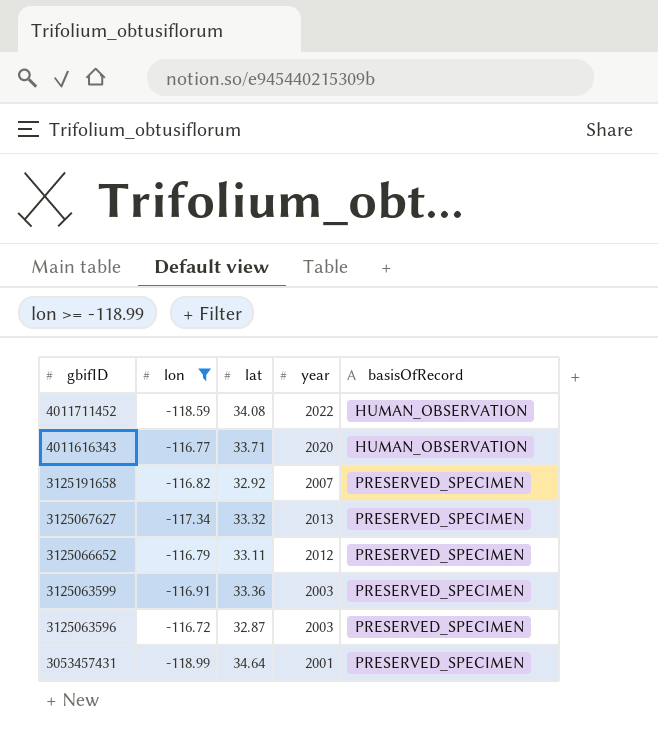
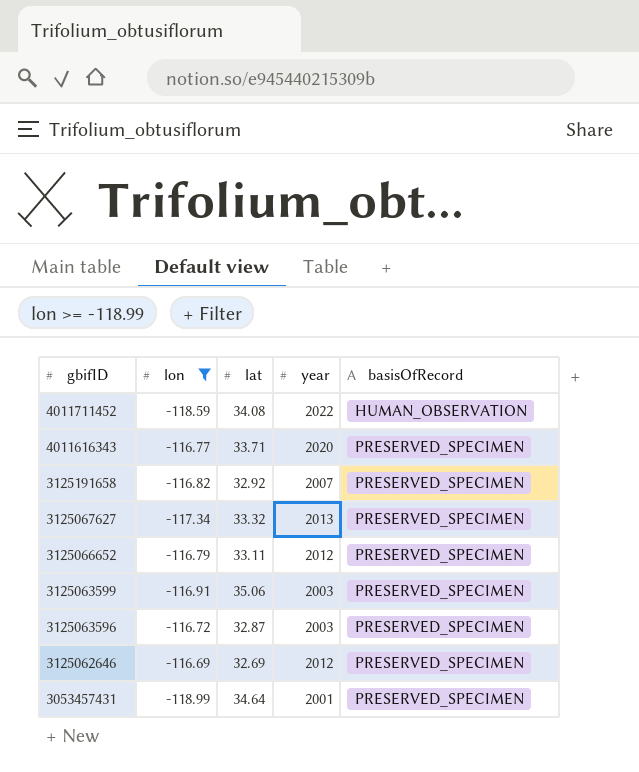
4011616343 | basisOfRecord: HUMAN_OBSERVATION -> PRESERVED_SPECIMEN
3125063599 | lat: 33.36 -> 35.06
row 3125062646: none -> -116.69 | 32.69 | 2012 | PRESERVED_SPECIMEN

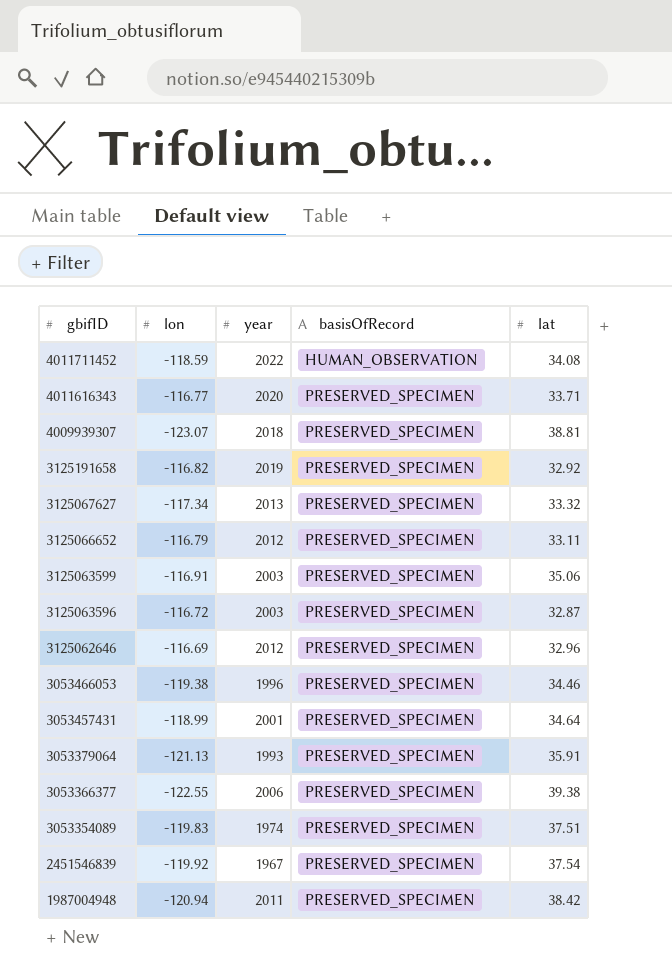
filter: lon >= -118.99 -> none
column lat | position: 3 -> 5
3125191658 | year: 2007 -> 2019
3125062646 | lat: 32.69 -> 32.96

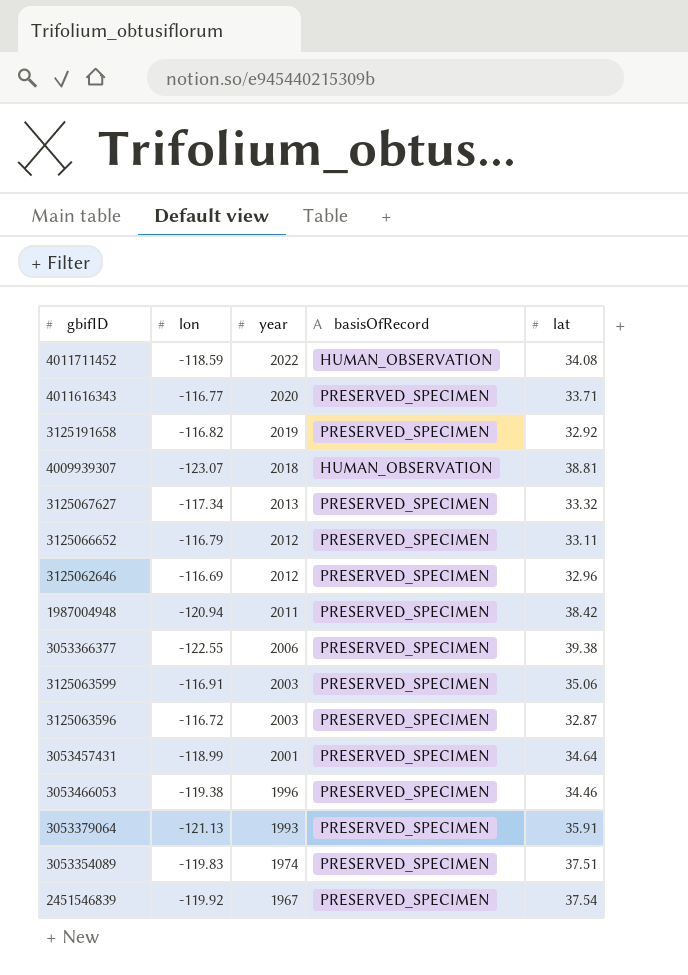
row order: gbifID descending -> year descending
4009939307 | basisOfRecord: PRESERVED_SPECIMEN -> HUMAN_OBSERVATION

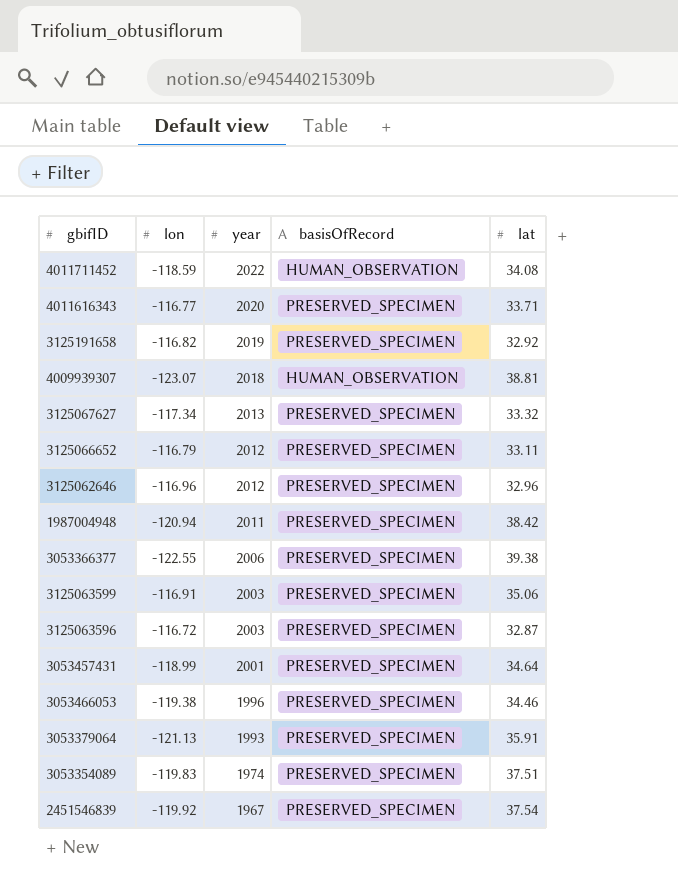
3125062646 | lon: -116.69 -> -116.96

